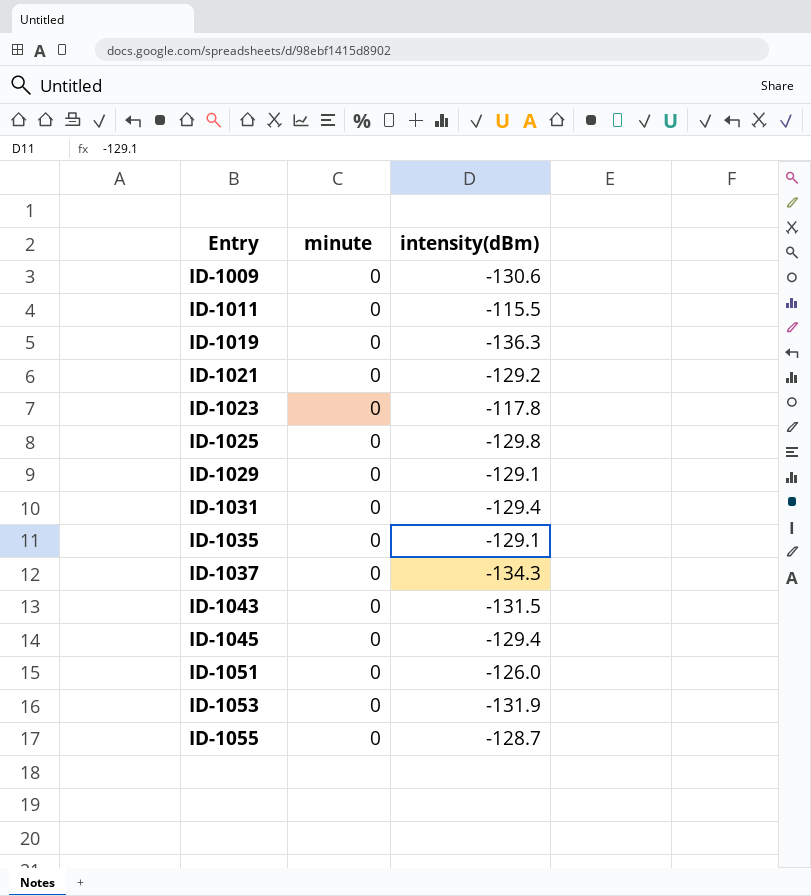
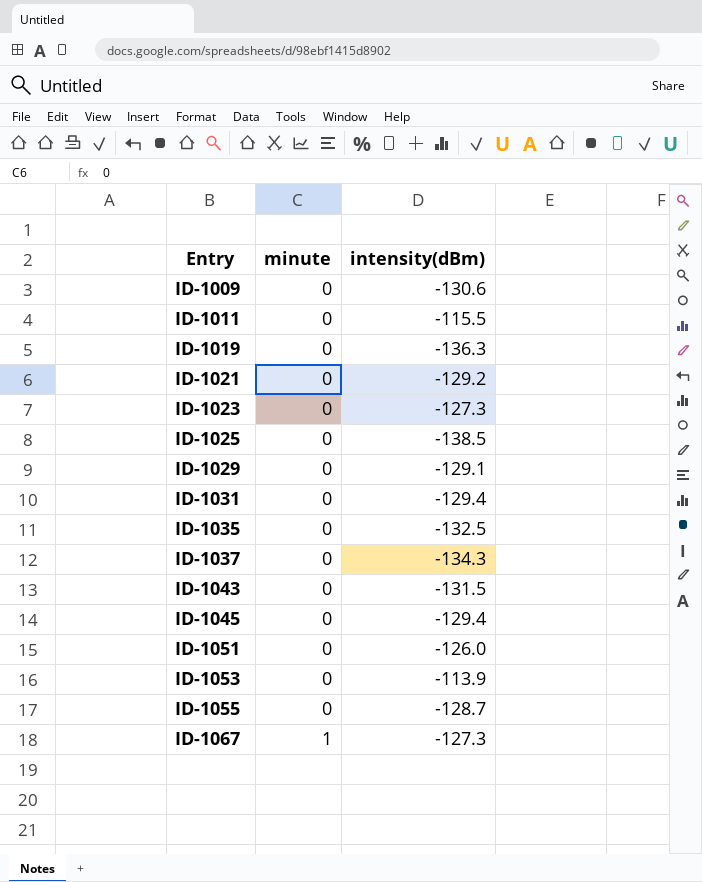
ID-1023 | intensity(dBm): -117.8 -> -127.3
ID-1025 | intensity(dBm): -129.8 -> -138.5
ID-1035 | intensity(dBm): -129.1 -> -132.5
ID-1053 | intensity(dBm): -131.9 -> -113.9
row ID-1067: none -> 1 | -127.3

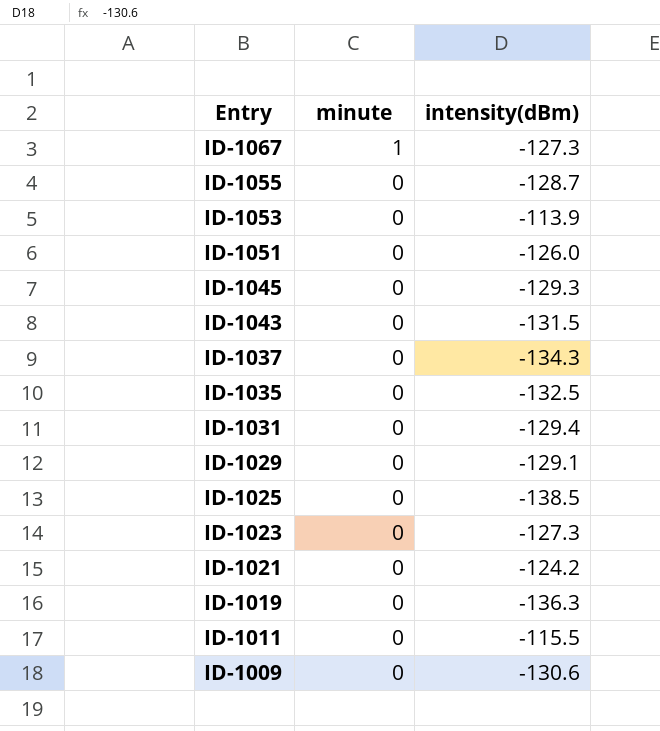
row order: Entry ascending -> Entry descending
ID-1045 | intensity(dBm): -129.4 -> -129.3
ID-1021 | intensity(dBm): -129.2 -> -124.2

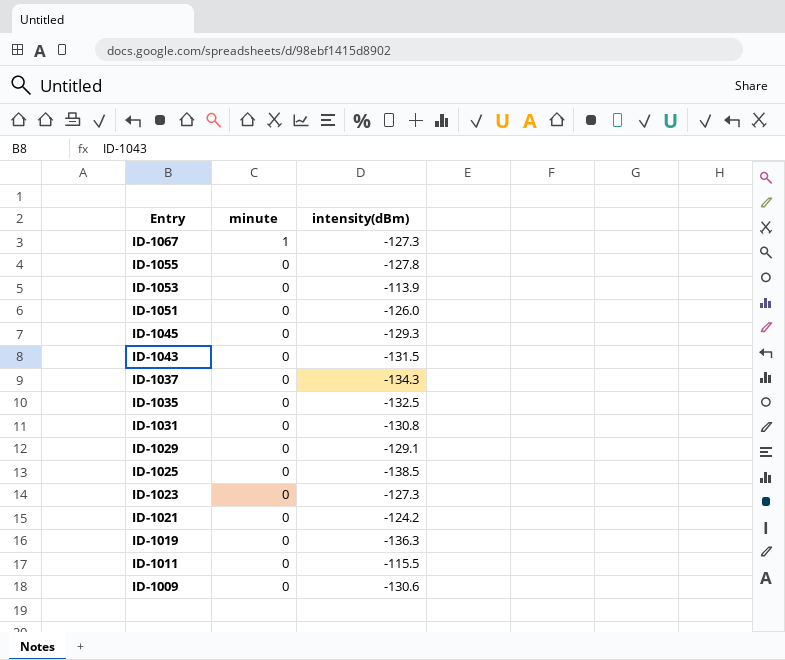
ID-1055 | intensity(dBm): -128.7 -> -127.8
ID-1031 | intensity(dBm): -129.4 -> -130.8

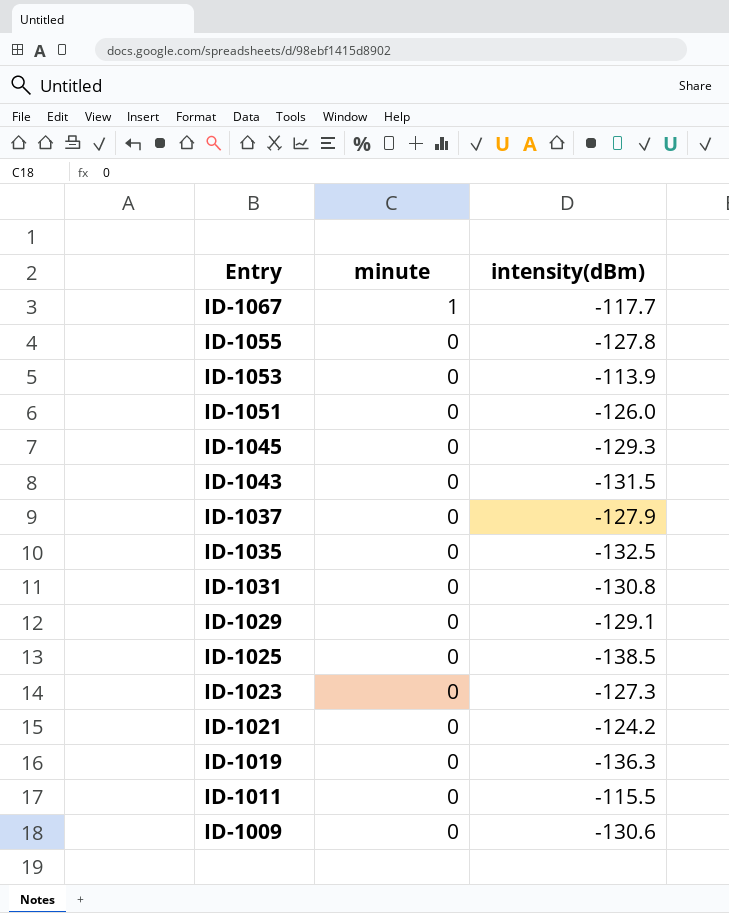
ID-1067 | intensity(dBm): -127.3 -> -117.7
ID-1037 | intensity(dBm): -134.3 -> -127.9

